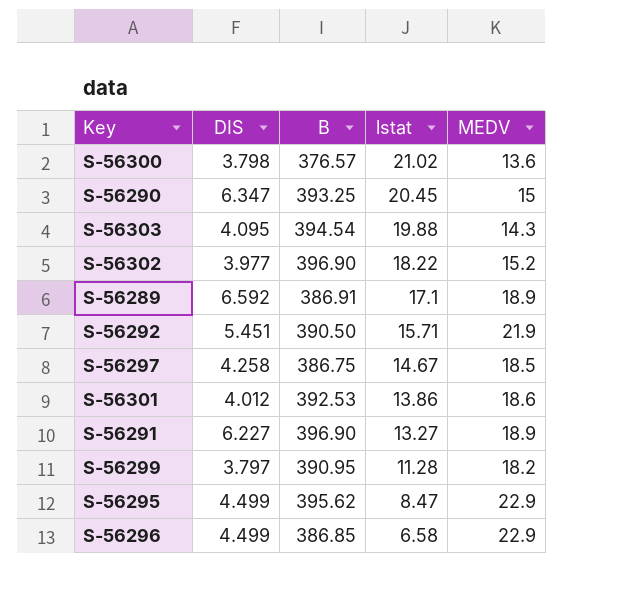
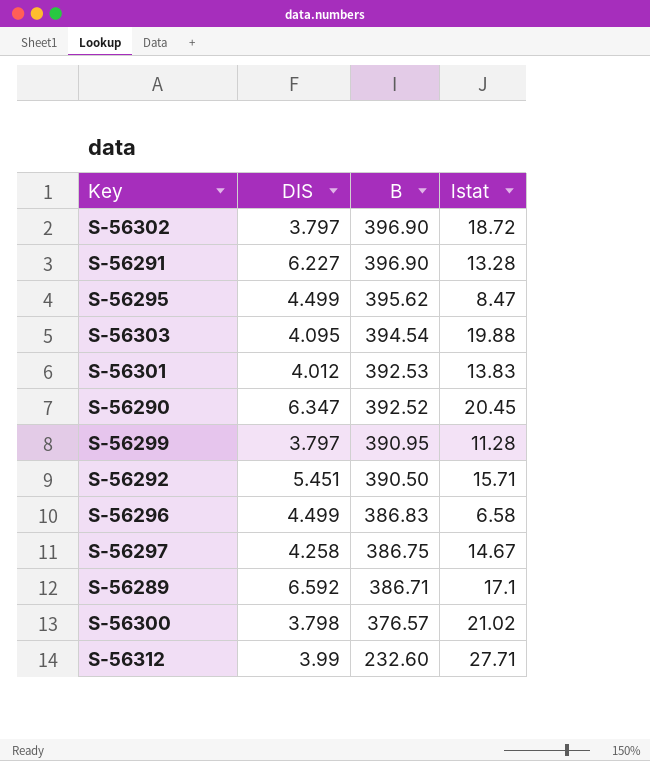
row order: lstat descending -> B descending
column MEDV | position: 5 -> none
S-56302 | DIS: 3.977 -> 3.797
S-56302 | lstat: 18.22 -> 18.72
S-56291 | lstat: 13.27 -> 13.28
S-56301 | lstat: 13.86 -> 13.83
S-56290 | B: 393.25 -> 392.52
S-56296 | B: 386.85 -> 386.83
S-56289 | B: 386.91 -> 386.71
row S-56312: none -> 3.99 | 232.60 | 27.71

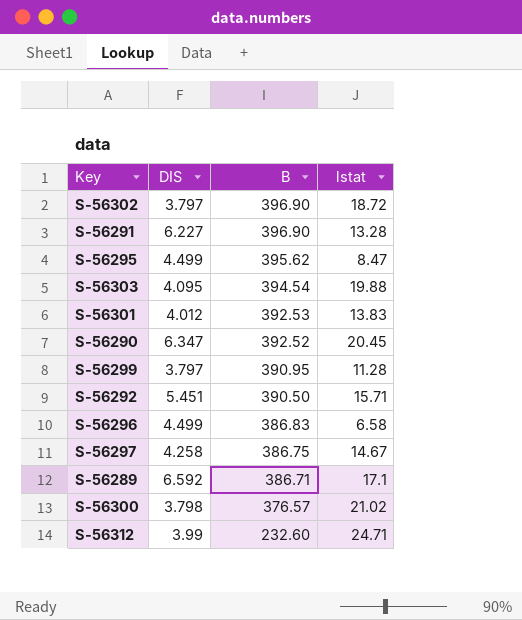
S-56312 | lstat: 27.71 -> 24.71

